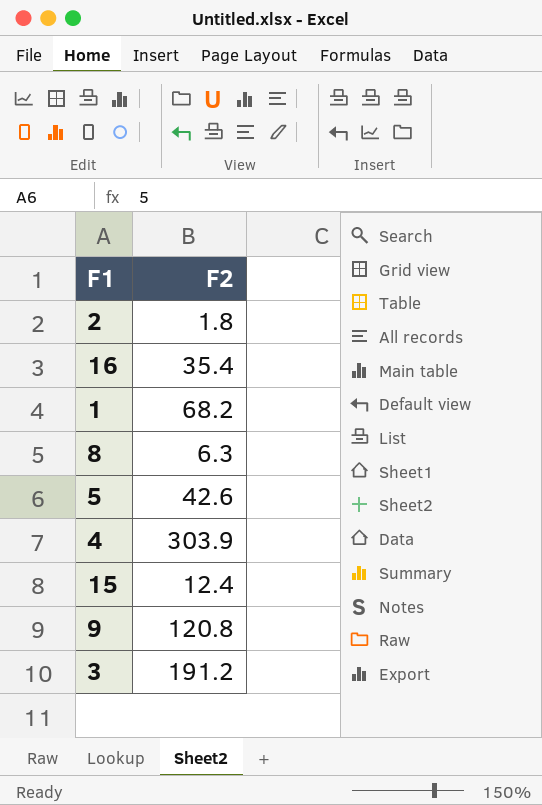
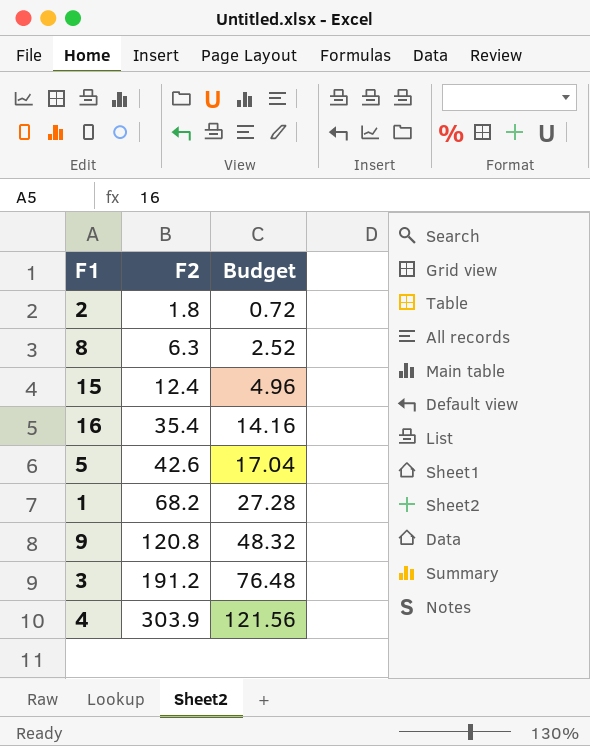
row order: none -> F2 ascending
column Budget | formula: none -> [F2] * 0.4

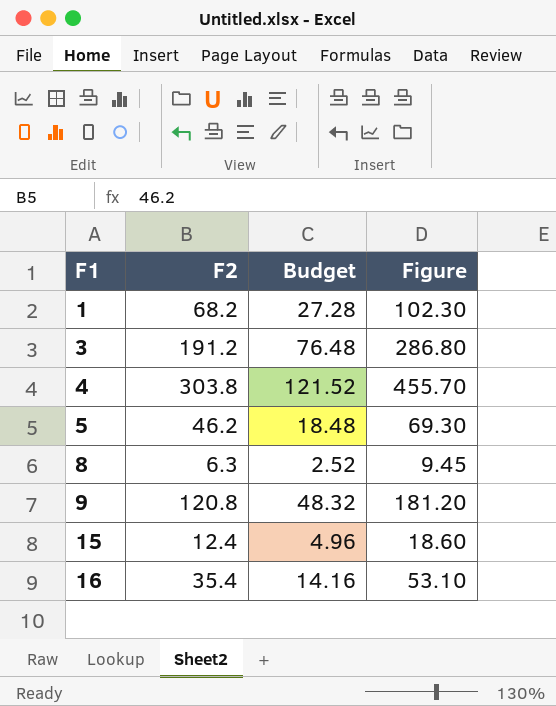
row order: F2 ascending -> F1 ascending
column Figure | formula: none -> [F2] * 1.5
row 2: 1.8 | 0.72 -> none
4 | F2: 303.9 -> 303.8
4 | Budget: 121.56 -> 121.52
5 | F2: 42.6 -> 46.2
5 | Budget: 17.04 -> 18.48

